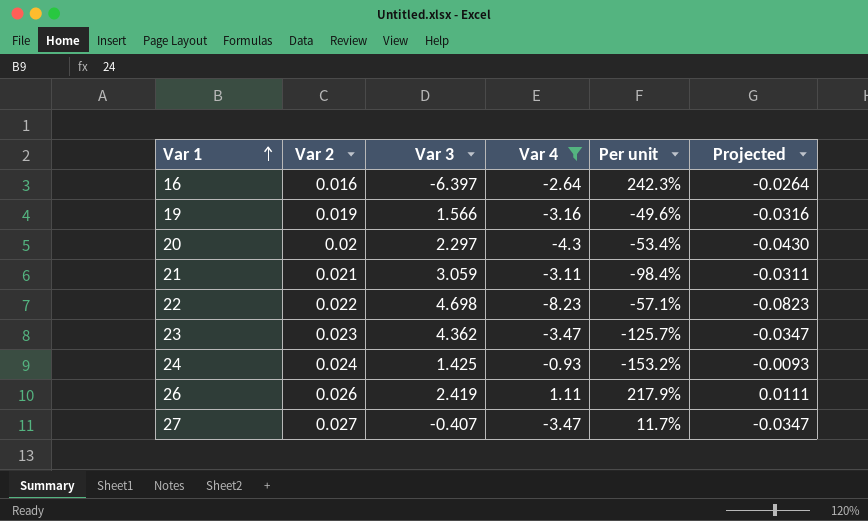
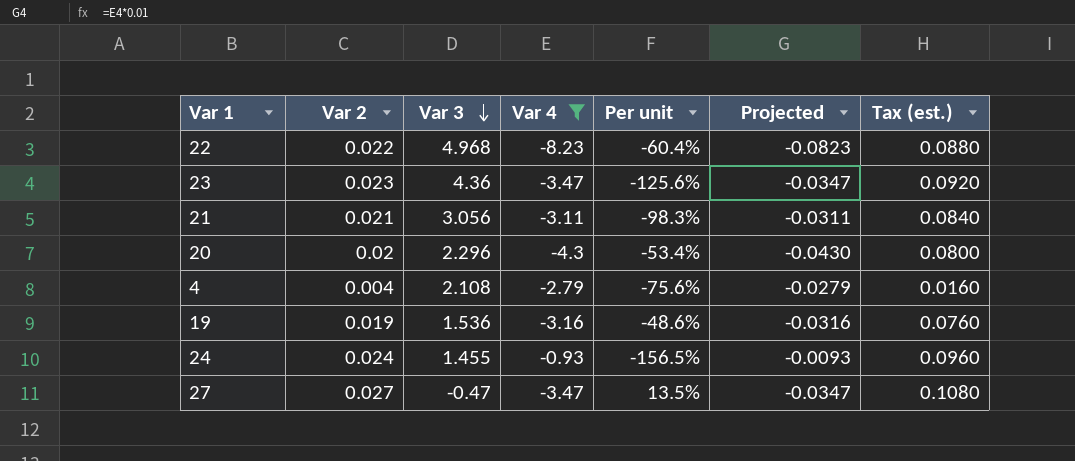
row order: Var 1 ascending -> Var 3 descending
column Tax (est.) | formula: none -> [Var 2] * 4
row 16: 0.016 | -6.397 | -2.64 | 242.3% | -0.0264 -> none
row 26: 0.026 | 2.419 | 1.11 | 217.9% | 0.0111 -> none
22 | Var 3: 4.698 -> 4.968
22 | Per unit: -57.1% -> -60.4%
23 | Var 3: 4.362 -> 4.36
23 | Per unit: -125.7% -> -125.6%
21 | Var 3: 3.059 -> 3.056
21 | Per unit: -98.4% -> -98.3%
20 | Var 3: 2.297 -> 2.296
row 4: none -> 0.004 | 2.108 | -2.79 | -75.6% | -0.0279 | 0.0160
19 | Var 3: 1.566 -> 1.536
19 | Per unit: -49.6% -> -48.6%
24 | Var 3: 1.425 -> 1.455
24 | Per unit: -153.2% -> -156.5%
27 | Var 3: -0.407 -> -0.47
27 | Per unit: 11.7% -> 13.5%

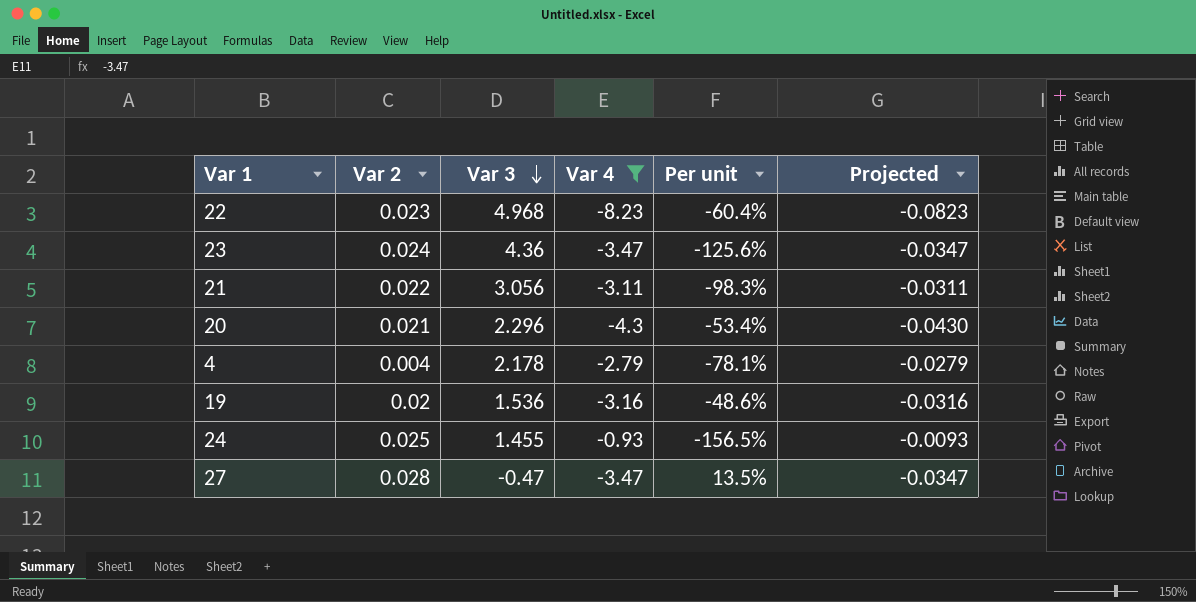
column Tax (est.) | formula: [Var 2] * 4 -> none
22 | Var 2: 0.022 -> 0.023
23 | Var 2: 0.023 -> 0.024
21 | Var 2: 0.021 -> 0.022
20 | Var 2: 0.02 -> 0.021
4 | Var 3: 2.108 -> 2.178
4 | Per unit: -75.6% -> -78.1%
19 | Var 2: 0.019 -> 0.02
24 | Var 2: 0.024 -> 0.025
27 | Var 2: 0.027 -> 0.028

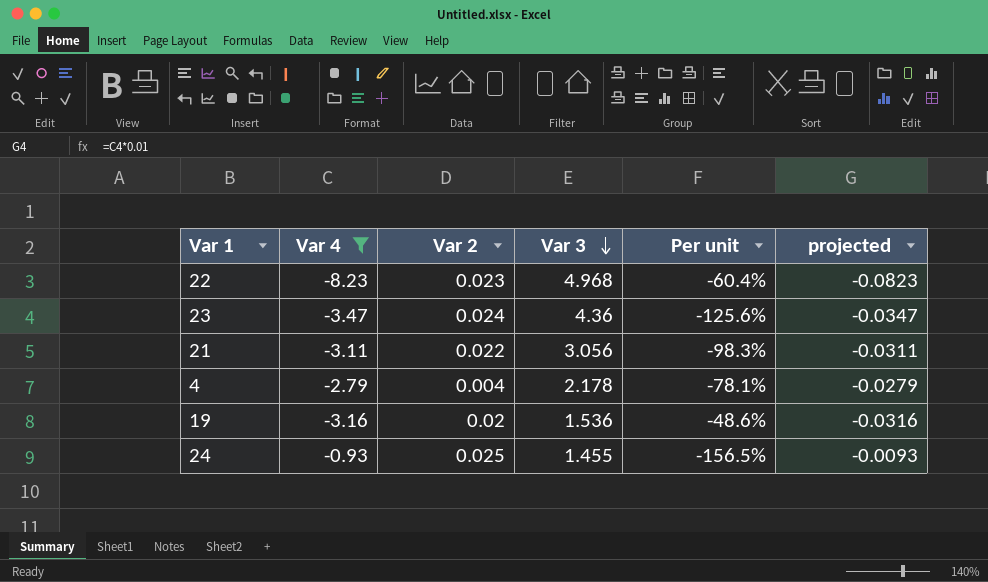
column Var 4 | position: 4 -> 2
column name: Projected -> projected
row 20: 0.021 | 2.296 | -4.3 | -53.4% | -0.0430 -> none
row 27: 0.028 | -0.47 | -3.47 | 13.5% | -0.0347 -> none

